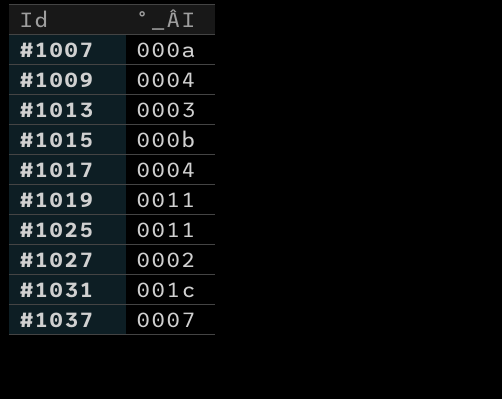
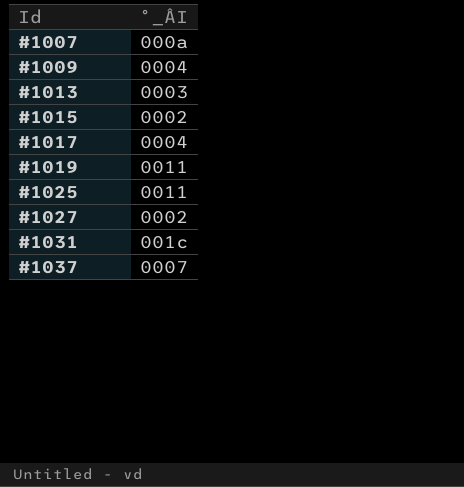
#1015 | °_ÂI: 000b -> 0002

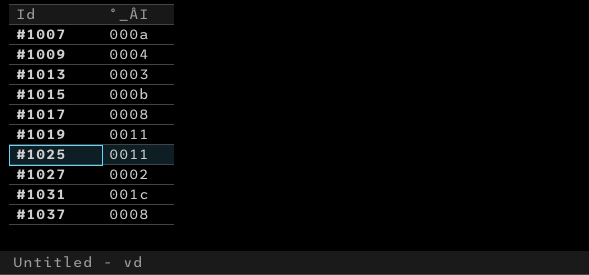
#1015 | °_ÂI: 0002 -> 000b
#1017 | °_ÂI: 0004 -> 0008
#1037 | °_ÂI: 0007 -> 0008

